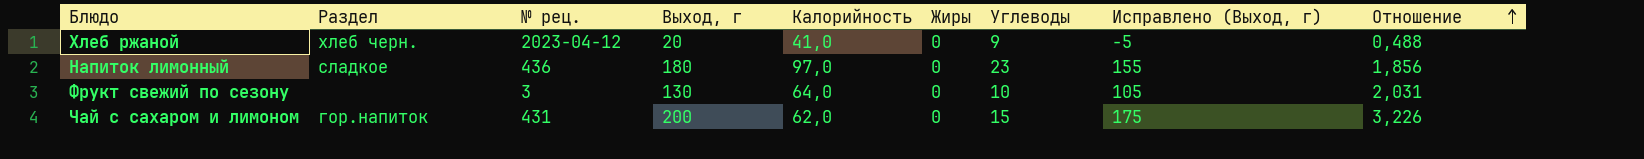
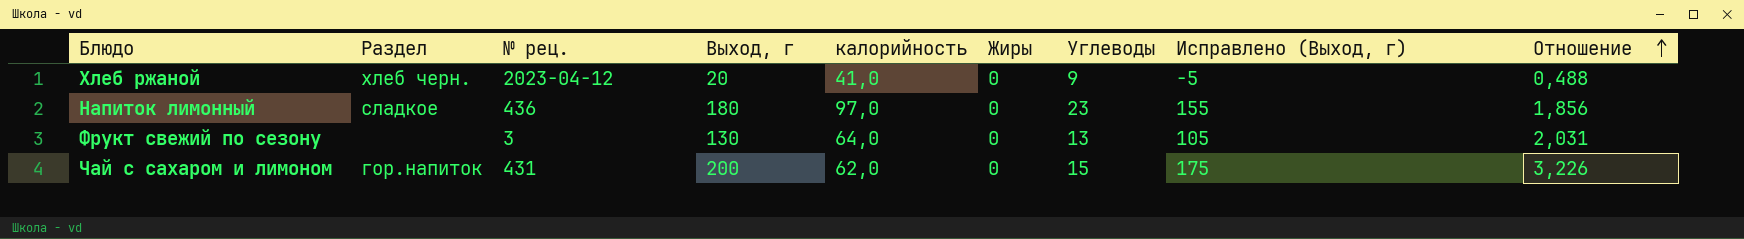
column name: Калорийность -> калорийность
Фрукт свежий по сезону | Углеводы: 10 -> 13

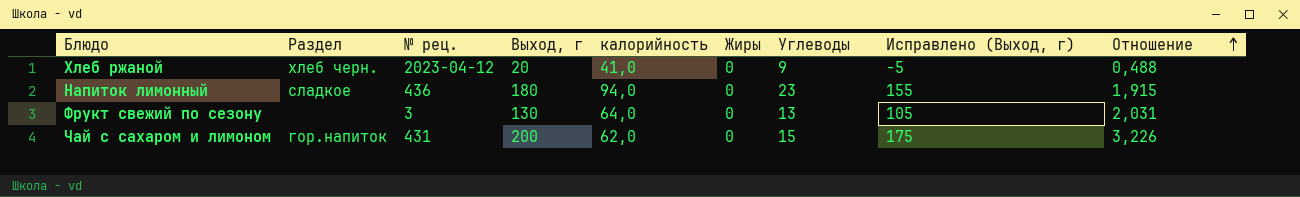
Напиток лимонный | калорийность: 97,0 -> 94,0
Напиток лимонный | Отношение: 1,856 -> 1,915

